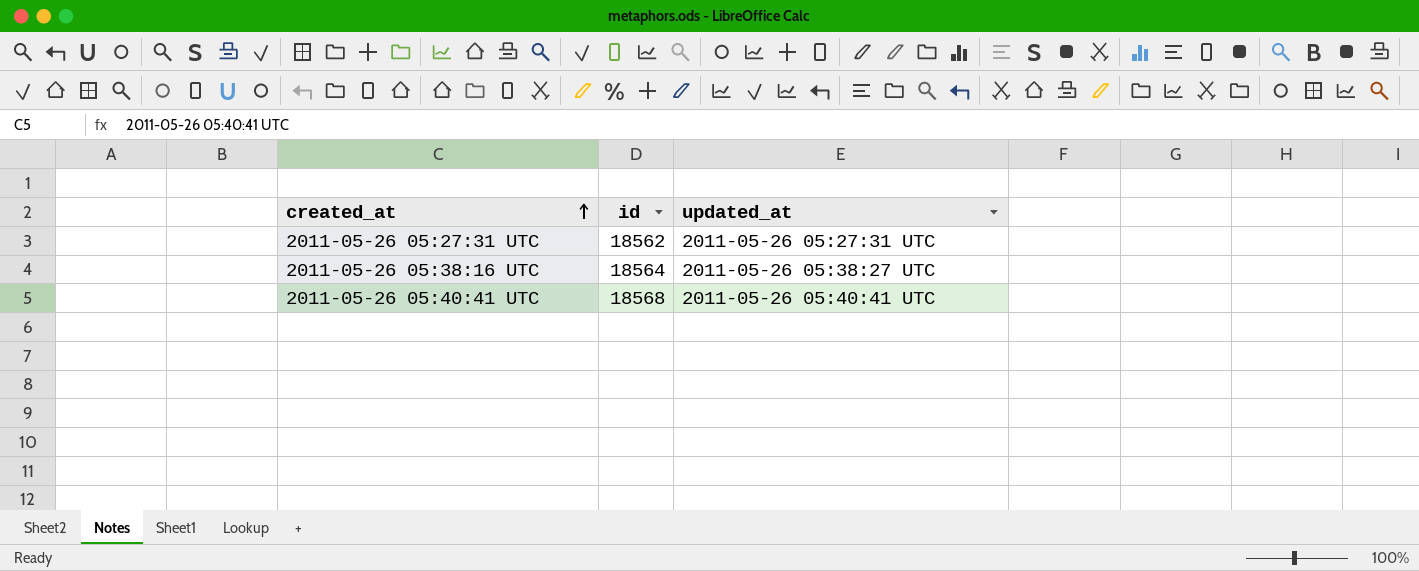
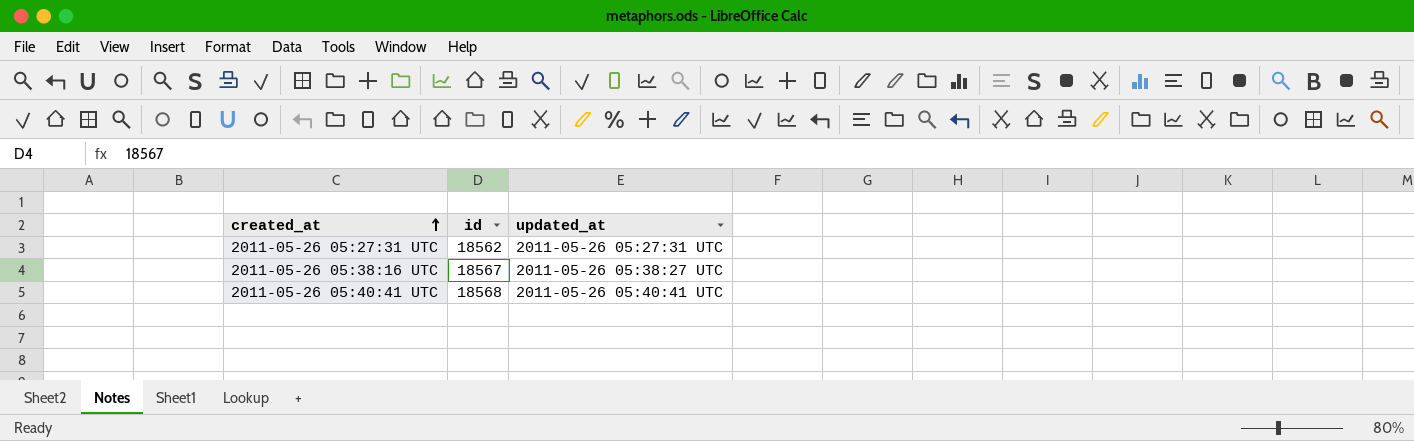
2011-05-26 05:38:16 UTC | id: 18564 -> 18567

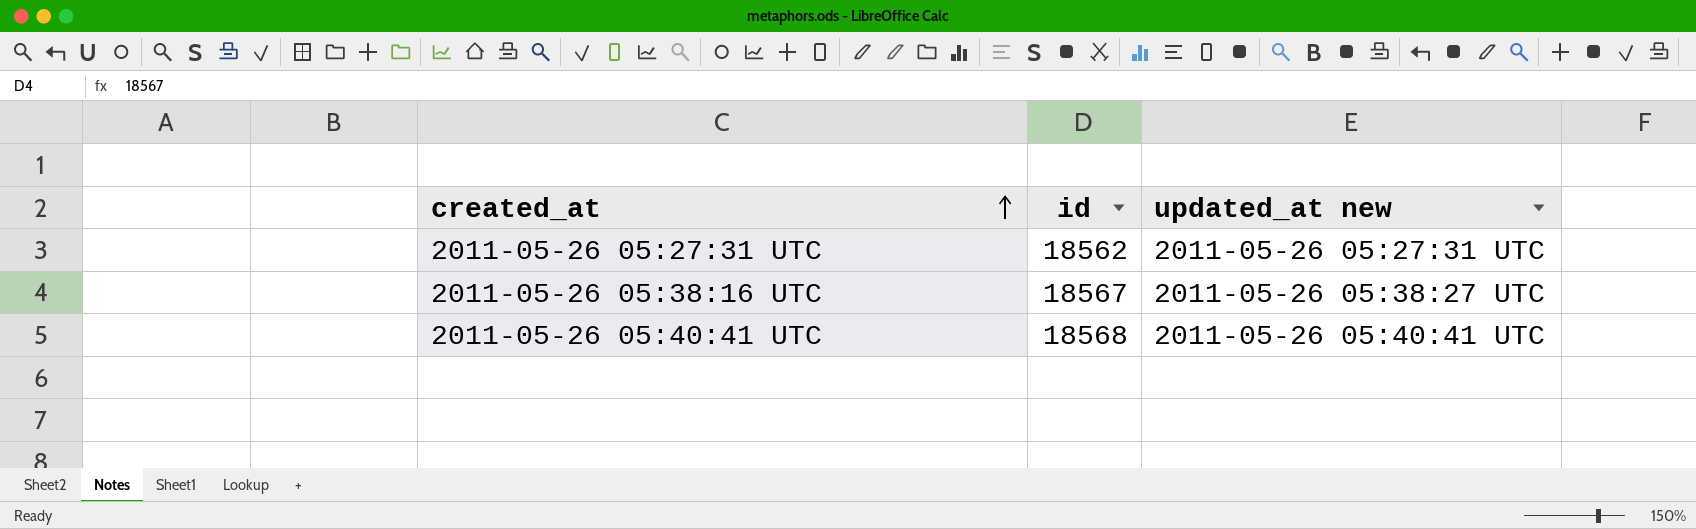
column name: updated_at -> updated_at new

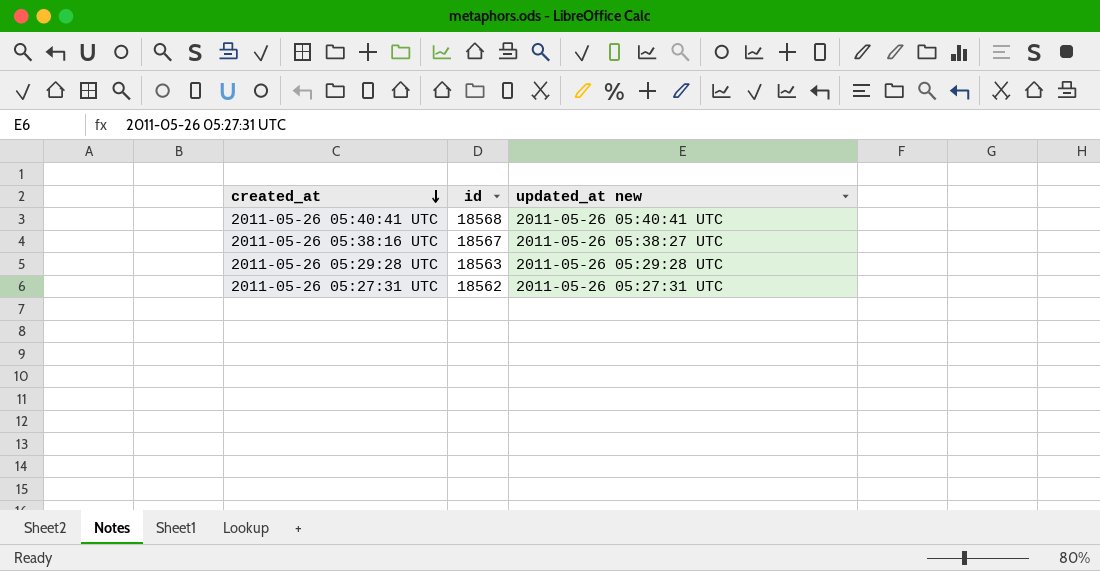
row order: created_at ascending -> created_at descending
row 2011-05-26 05:29:28 UTC: none -> 18563 | 2011-05-26 05:29:28 UTC

